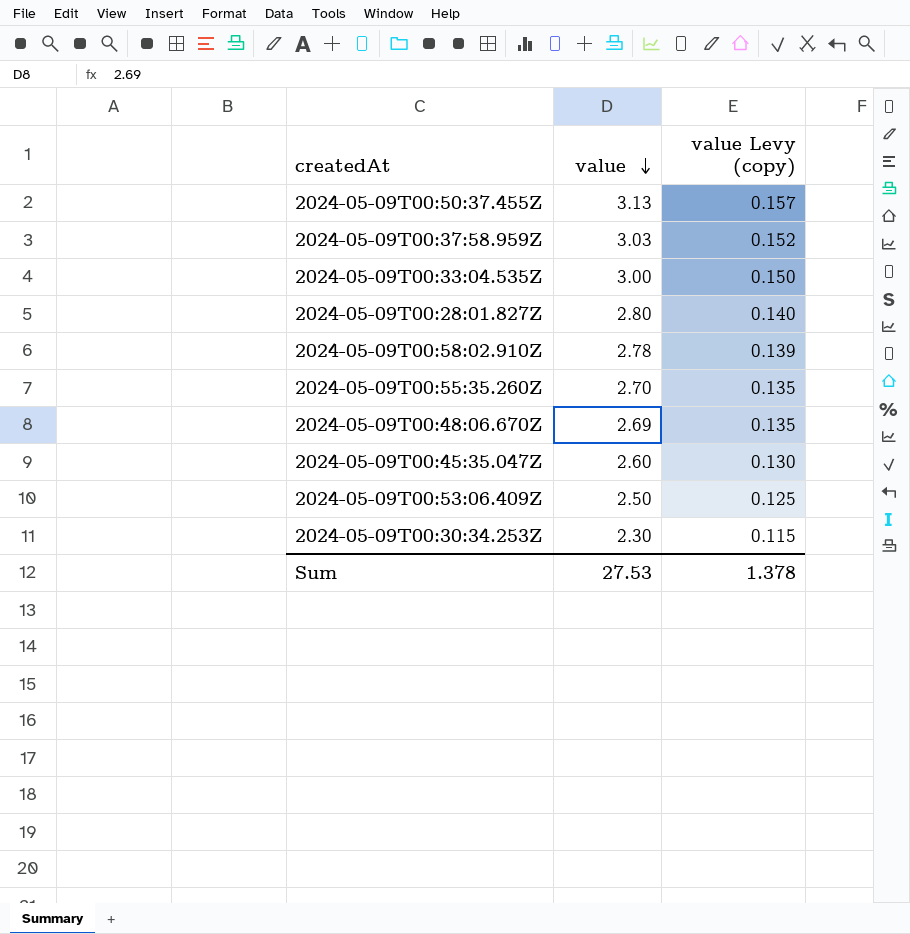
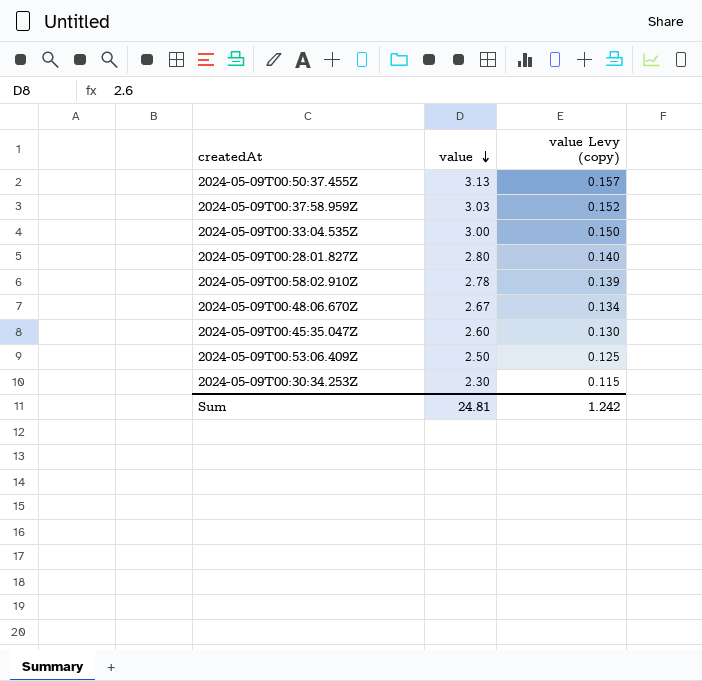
row 2024-05-09T00:55:35.260Z: 2.70 | 0.135 -> none
2024-05-09T00:48:06.670Z | value: 2.69 -> 2.67
2024-05-09T00:48:06.670Z | value Levy (copy): 0.135 -> 0.134
Sum | value: 27.53 -> 24.81
Sum | value Levy (copy): 1.378 -> 1.242

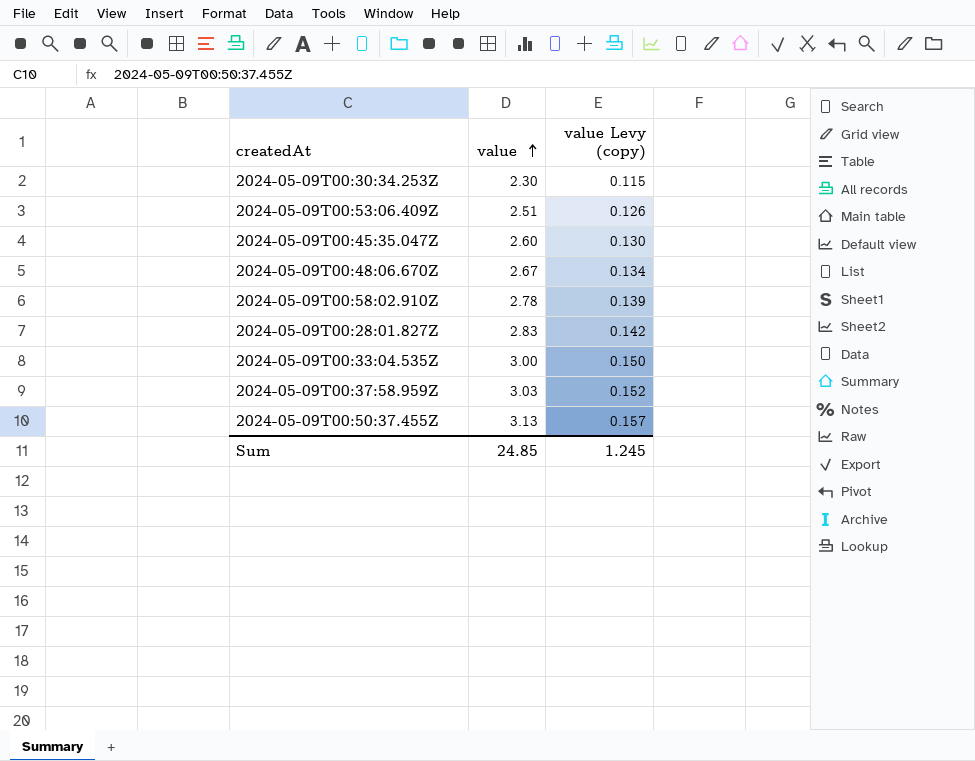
row order: value descending -> value ascending
2024-05-09T00:53:06.409Z | value: 2.50 -> 2.51
2024-05-09T00:53:06.409Z | value Levy (copy): 0.125 -> 0.126
2024-05-09T00:28:01.827Z | value: 2.80 -> 2.83
2024-05-09T00:28:01.827Z | value Levy (copy): 0.140 -> 0.142
Sum | value: 24.81 -> 24.85
Sum | value Levy (copy): 1.242 -> 1.245

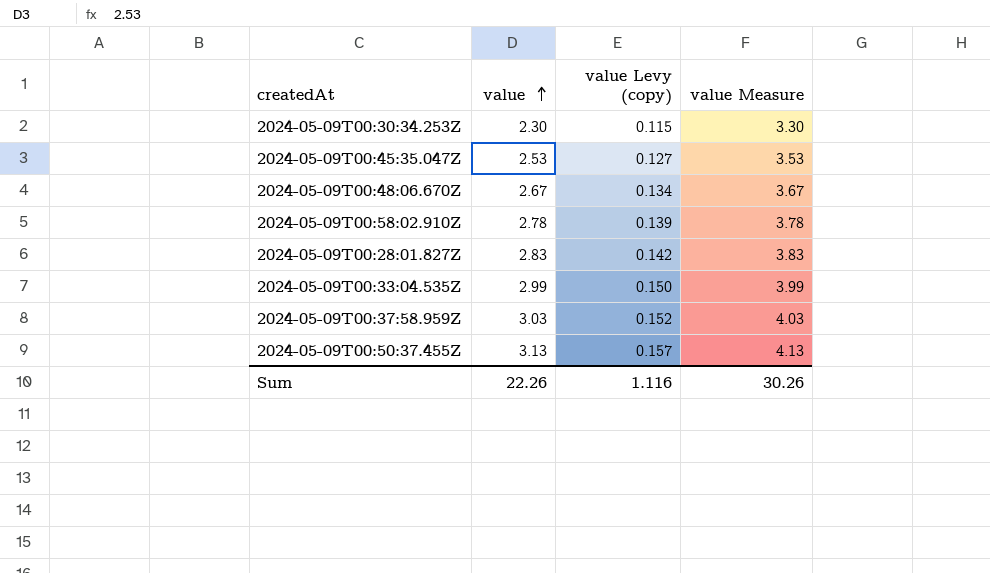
column value Measure | formula: none -> [value] + 1
row 2024-05-09T00:53:06.409Z: 2.51 | 0.126 -> none
2024-05-09T00:45:35.047Z | value: 2.60 -> 2.53
2024-05-09T00:45:35.047Z | value Levy (copy): 0.130 -> 0.127
2024-05-09T00:33:04.535Z | value: 3.00 -> 2.99
Sum | value: 24.85 -> 22.26
Sum | value Levy (copy): 1.245 -> 1.116

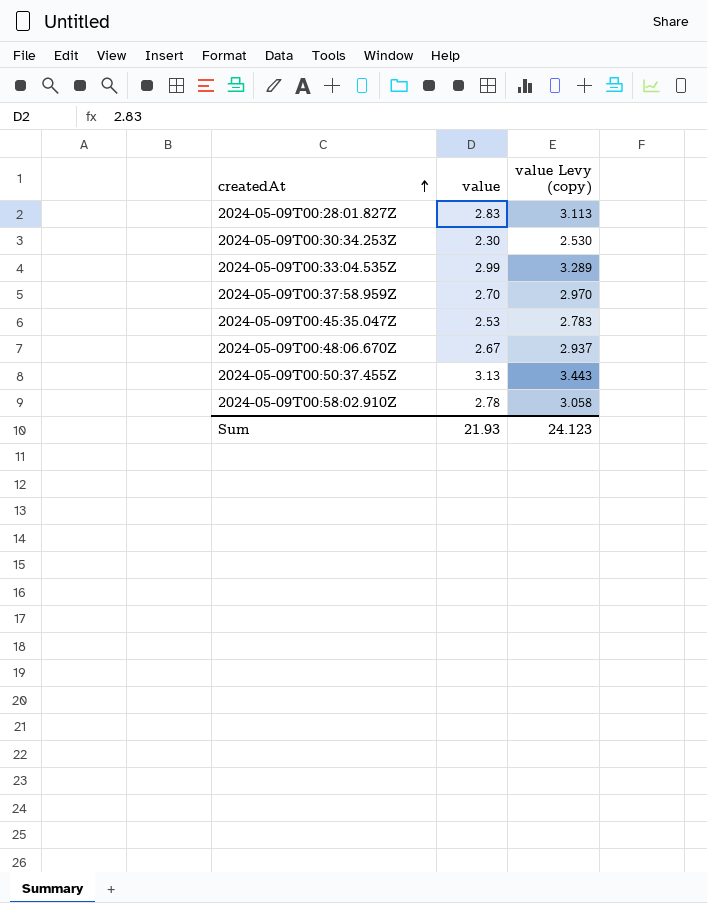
row order: value ascending -> createdAt ascending
column value Measure | formula: [value] + 1 -> none
column value Levy (copy) | formula: [value] * 0.05 -> [value] * 1.1
2024-05-09T00:37:58.959Z | value: 3.03 -> 2.70
Sum | value: 22.26 -> 21.93
Sum | value Levy (copy): 1.116 -> 24.123

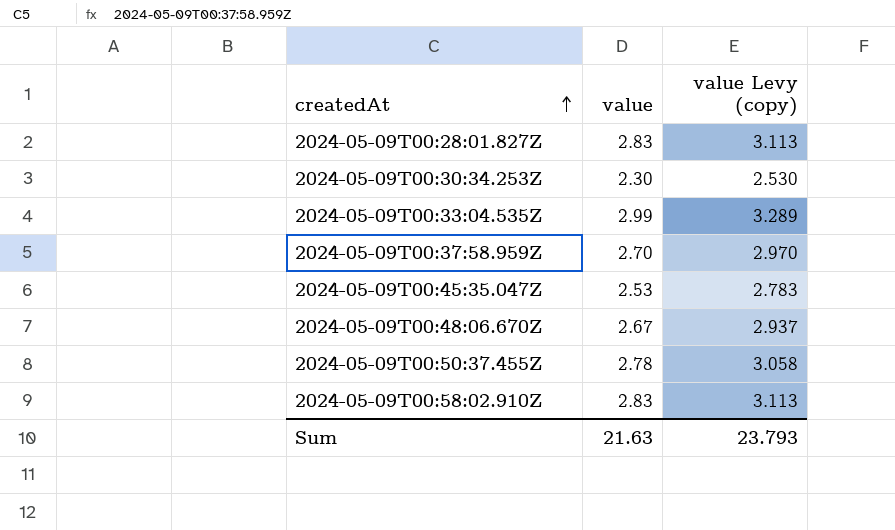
2024-05-09T00:50:37.455Z | value: 3.13 -> 2.78
2024-05-09T00:50:37.455Z | value Levy (copy): 3.443 -> 3.058
2024-05-09T00:58:02.910Z | value: 2.78 -> 2.83
2024-05-09T00:58:02.910Z | value Levy (copy): 3.058 -> 3.113
Sum | value: 21.93 -> 21.63
Sum | value Levy (copy): 24.123 -> 23.793

